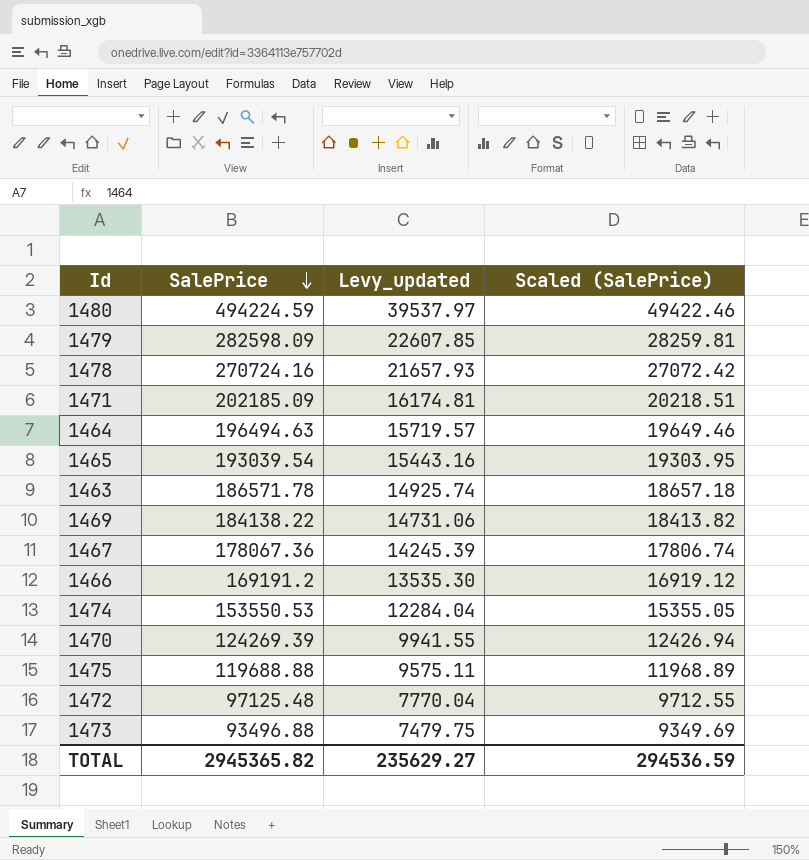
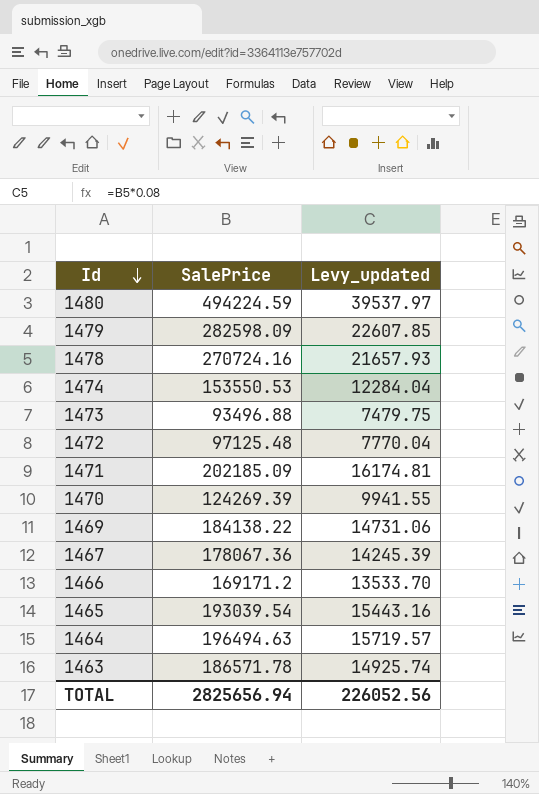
row order: SalePrice descending -> Id descending
column Scaled (SalePrice) | formula: [SalePrice] * 0.1 -> none
row 1475: 119688.88 | 9575.11 | 11968.89 -> none
1466 | SalePrice: 169191.2 -> 169171.2
1466 | Levy_updated: 13535.30 -> 13533.70
TOTAL | SalePrice: 2945365.82 -> 2825656.94
TOTAL | Levy_updated: 235629.27 -> 226052.56

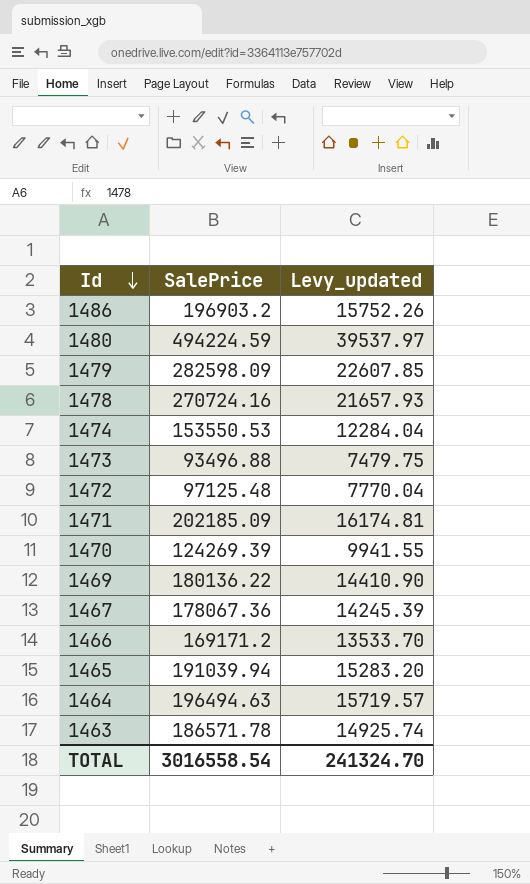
row 1486: none -> 196903.2 | 15752.26
1469 | SalePrice: 184138.22 -> 180136.22
1469 | Levy_updated: 14731.06 -> 14410.90
1465 | SalePrice: 193039.54 -> 191039.94
1465 | Levy_updated: 15443.16 -> 15283.20
TOTAL | SalePrice: 2825656.94 -> 3016558.54
TOTAL | Levy_updated: 226052.56 -> 241324.70

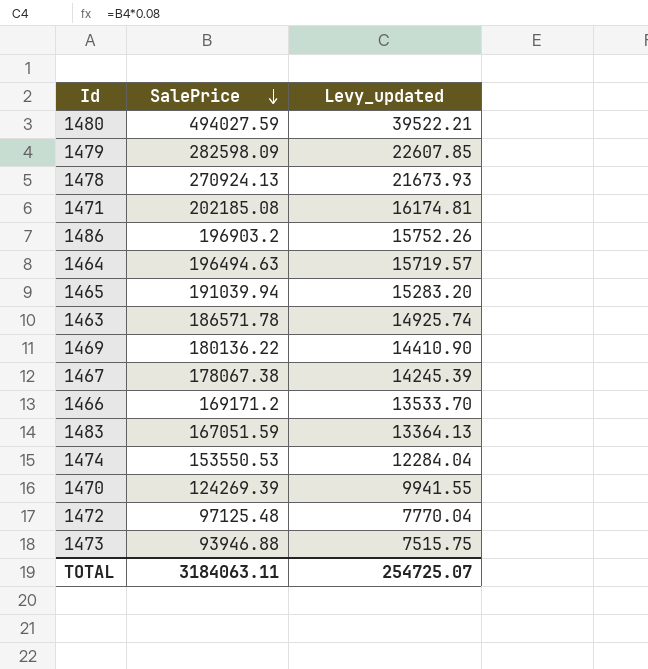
row order: Id descending -> SalePrice descending
1480 | SalePrice: 494224.59 -> 494027.59
1480 | Levy_updated: 39537.97 -> 39522.21
1478 | SalePrice: 270724.16 -> 270924.13
1478 | Levy_updated: 21657.93 -> 21673.93
1471 | SalePrice: 202185.09 -> 202185.08
1467 | SalePrice: 178067.36 -> 178067.38
row 1483: none -> 167051.59 | 13364.13
1473 | SalePrice: 93496.88 -> 93946.88
1473 | Levy_updated: 7479.75 -> 7515.75
TOTAL | SalePrice: 3016558.54 -> 3184063.11
TOTAL | Levy_updated: 241324.70 -> 254725.07

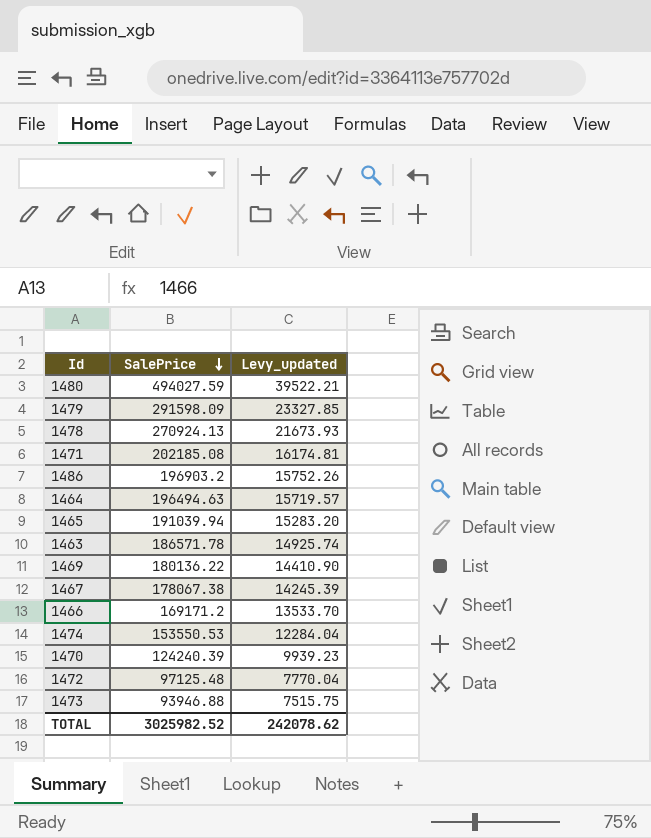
row 1483: 167051.59 | 13364.13 -> none
1479 | SalePrice: 282598.09 -> 291598.09
1479 | Levy_updated: 22607.85 -> 23327.85
1470 | SalePrice: 124269.39 -> 124240.39
1470 | Levy_updated: 9941.55 -> 9939.23
TOTAL | SalePrice: 3184063.11 -> 3025982.52
TOTAL | Levy_updated: 254725.07 -> 242078.62

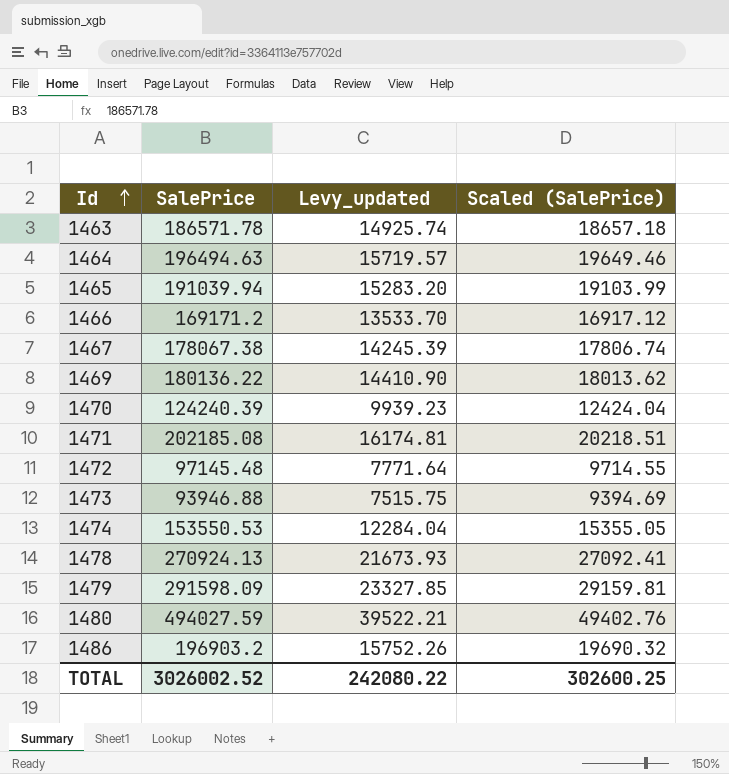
row order: SalePrice descending -> Id ascending
column Scaled (SalePrice) | formula: none -> [SalePrice] * 0.1
1472 | SalePrice: 97125.48 -> 97145.48
1472 | Levy_updated: 7770.04 -> 7771.64
TOTAL | SalePrice: 3025982.52 -> 3026002.52
TOTAL | Levy_updated: 242078.62 -> 242080.22

